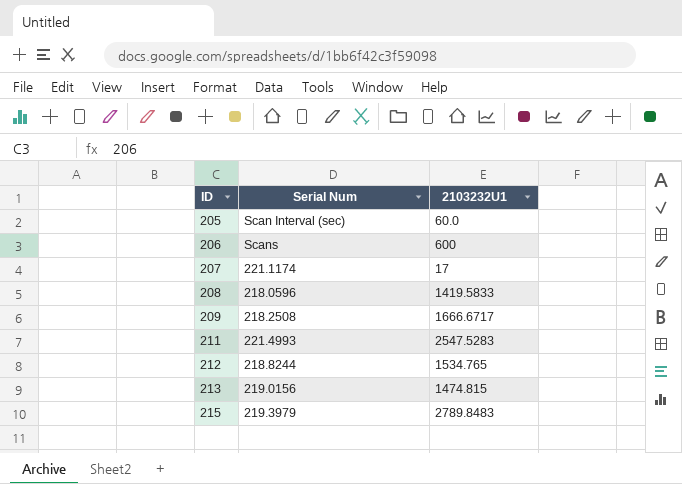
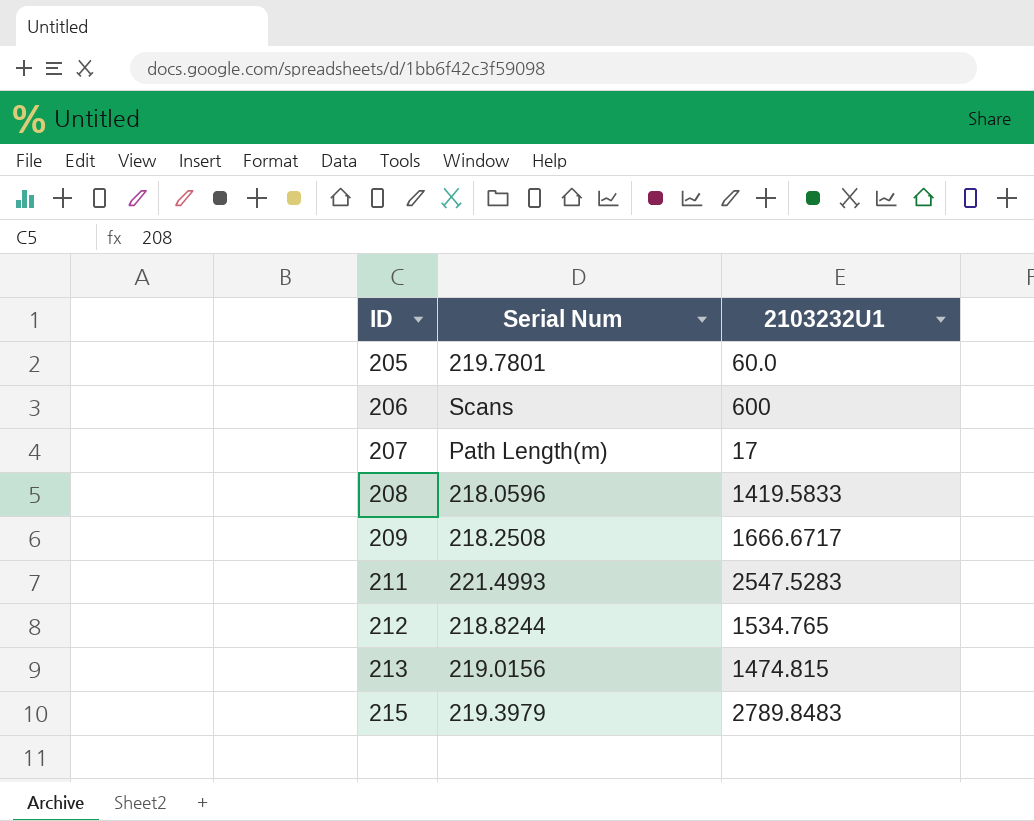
205 | Serial Num: Scan Interval (sec) -> 219.7801
207 | Serial Num: 221.1174 -> Path Length(m)

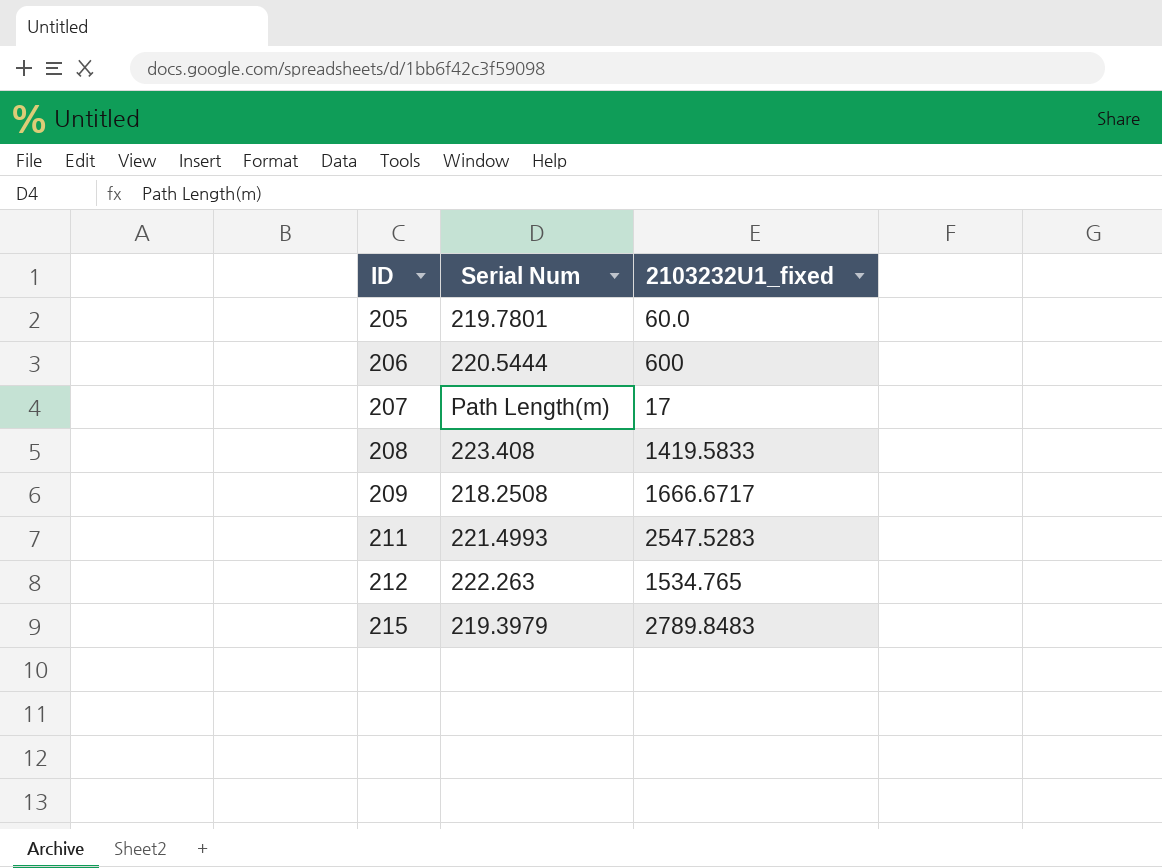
column name: 2103232U1 -> 2103232U1_fixed
row 213: 219.0156 | 1474.815 -> none
206 | Serial Num: Scans -> 220.5444
208 | Serial Num: 218.0596 -> 223.408
212 | Serial Num: 218.8244 -> 222.263

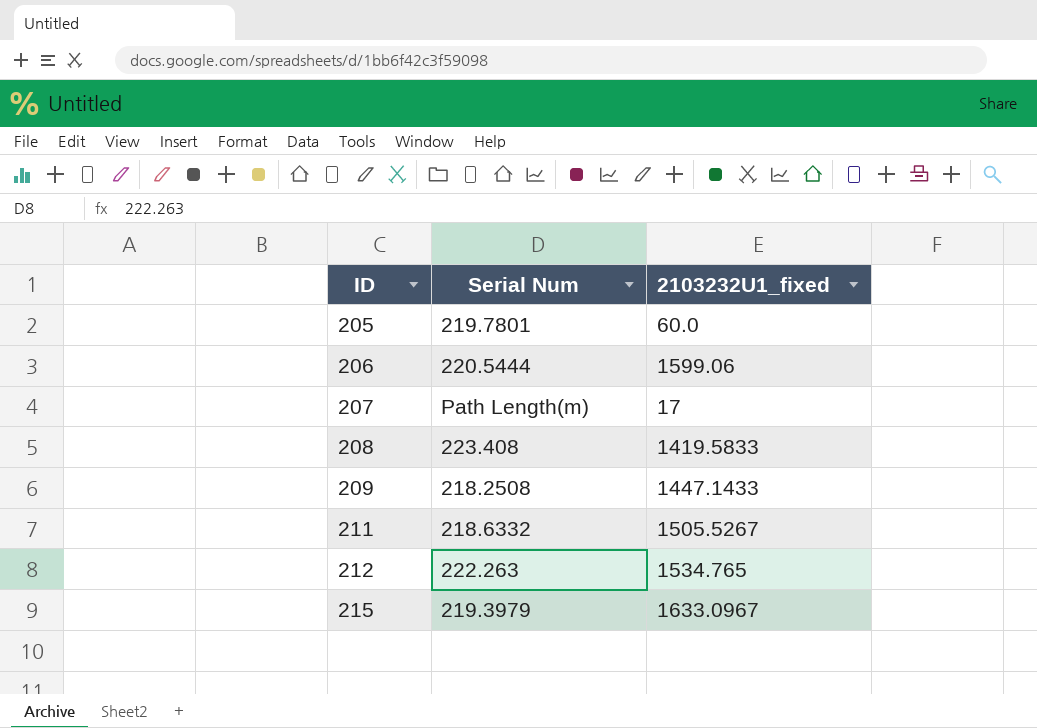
206 | 2103232U1_fixed: 600 -> 1599.06
209 | 2103232U1_fixed: 1666.6717 -> 1447.1433
211 | Serial Num: 221.4993 -> 218.6332
211 | 2103232U1_fixed: 2547.5283 -> 1505.5267
215 | 2103232U1_fixed: 2789.8483 -> 1633.0967

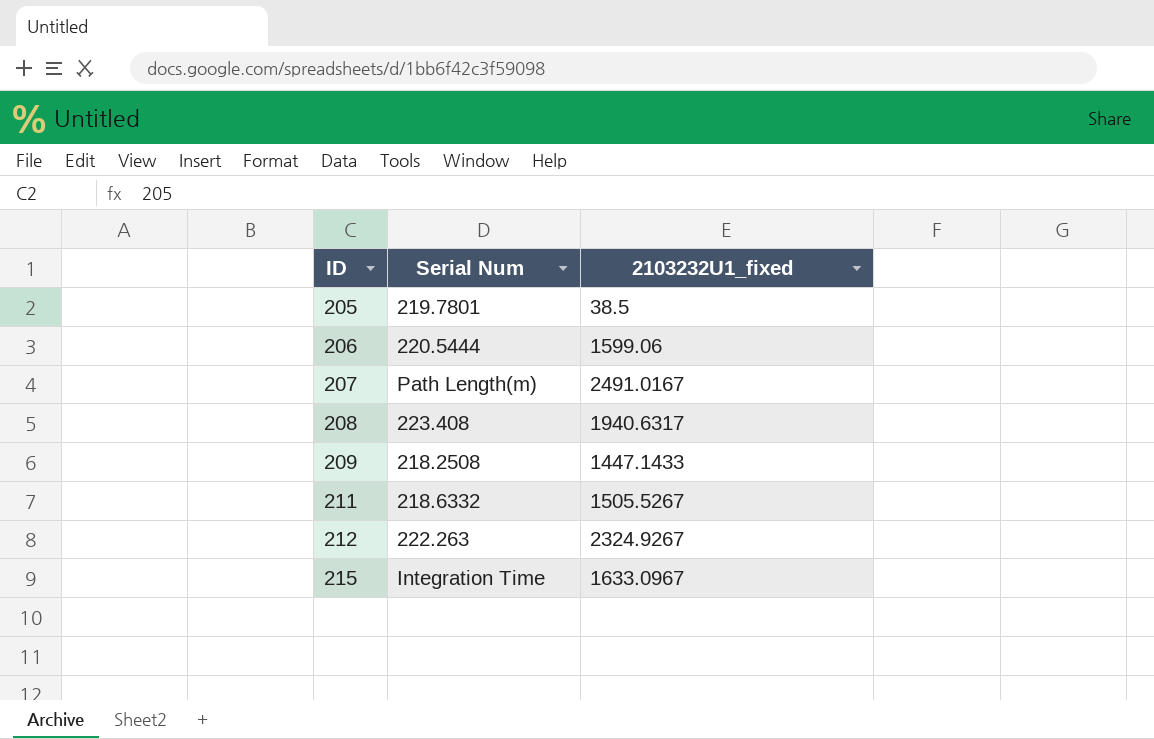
205 | 2103232U1_fixed: 60.0 -> 38.5
207 | 2103232U1_fixed: 17 -> 2491.0167
208 | 2103232U1_fixed: 1419.5833 -> 1940.6317
212 | 2103232U1_fixed: 1534.765 -> 2324.9267
215 | Serial Num: 219.3979 -> Integration Time

